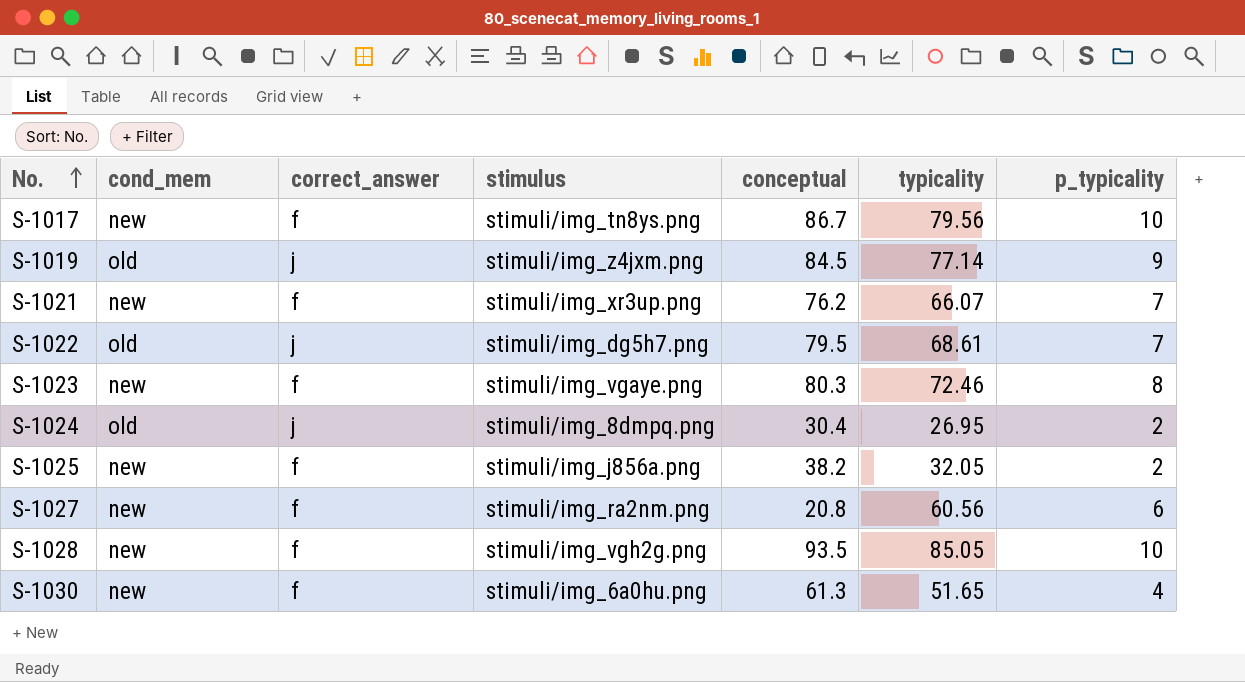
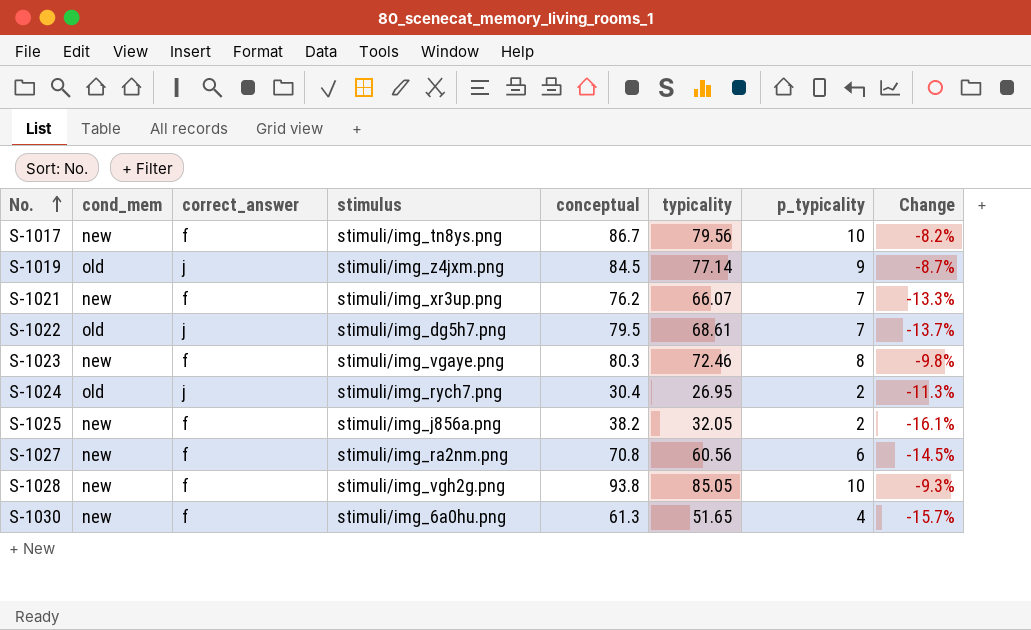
column Change | formula: none -> ([typicality] - [conceptual]) / [conceptual]
S-1024 | stimulus: stimuli/img_8dmpq.png -> stimuli/img_rych7.png
S-1027 | conceptual: 20.8 -> 70.8
S-1028 | conceptual: 93.5 -> 93.8

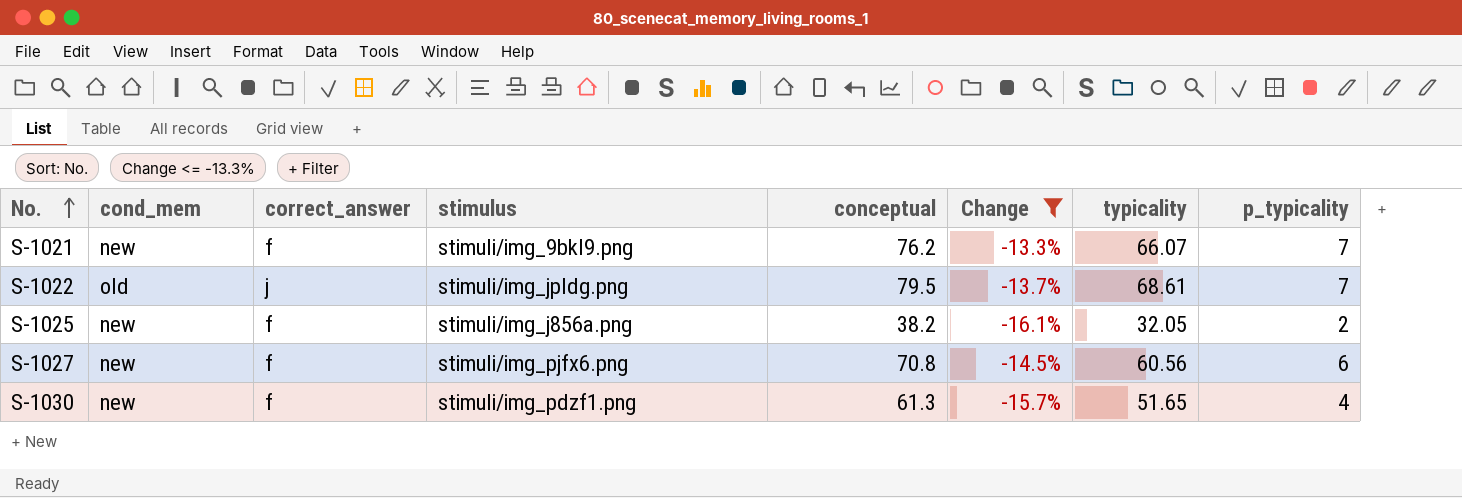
filter: none -> Change <= -13.3%
column Change | position: 8 -> 6
S-1021 | stimulus: stimuli/img_xr3up.png -> stimuli/img_9bkl9.png
S-1022 | stimulus: stimuli/img_dg5h7.png -> stimuli/img_jpldg.png
S-1027 | stimulus: stimuli/img_ra2nm.png -> stimuli/img_pjfx6.png
S-1030 | stimulus: stimuli/img_6a0hu.png -> stimuli/img_pdzf1.png

